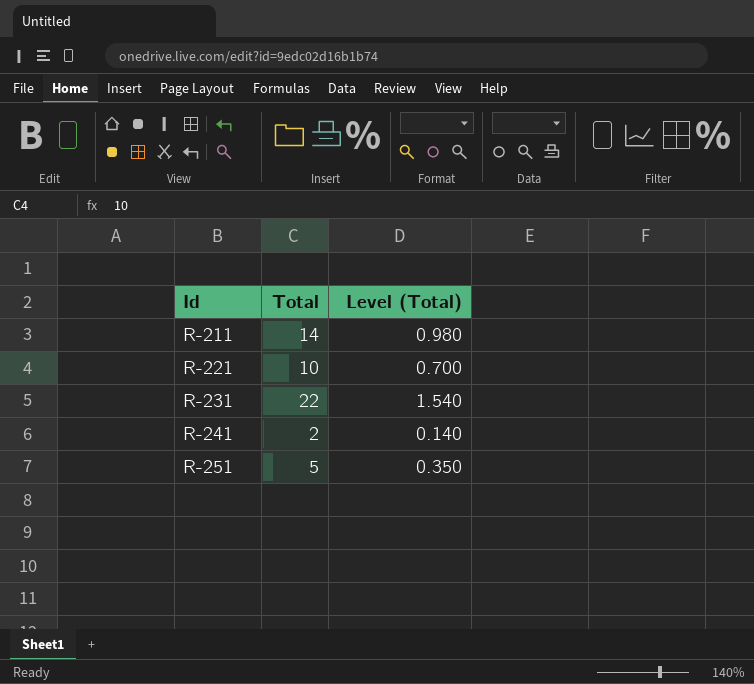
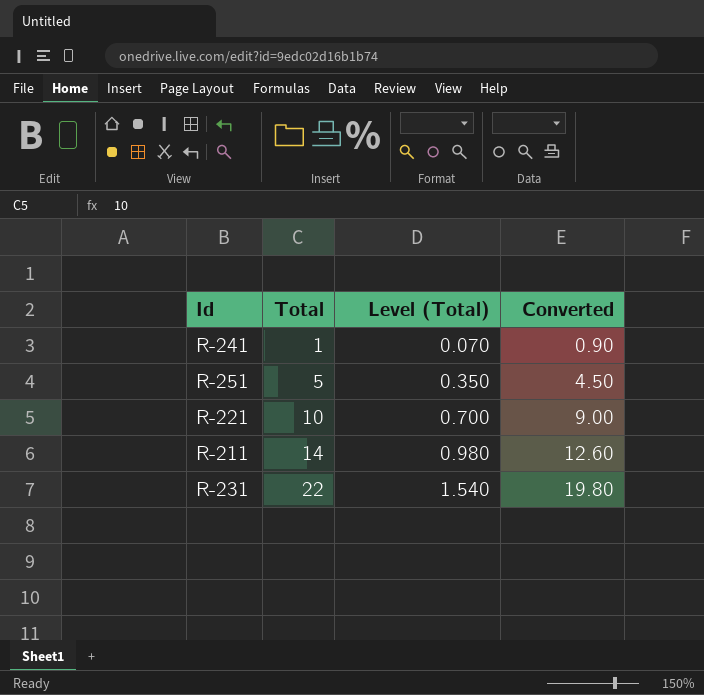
row order: Id ascending -> Total ascending
column Converted | formula: none -> [Total] * 0.9
R-241 | Total: 2 -> 1
R-241 | Level (Total): 0.140 -> 0.070

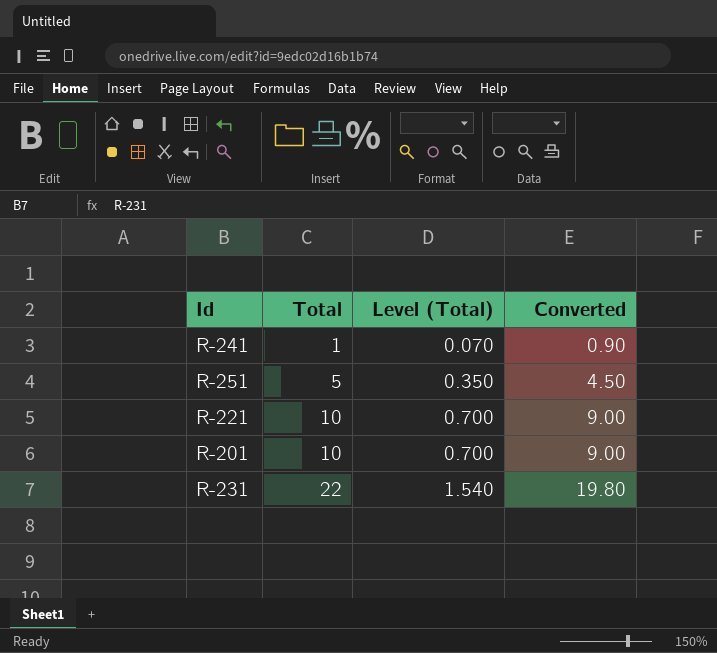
row R-211: 14 | 0.980 | 12.60 -> none
row R-201: none -> 10 | 0.700 | 9.00

